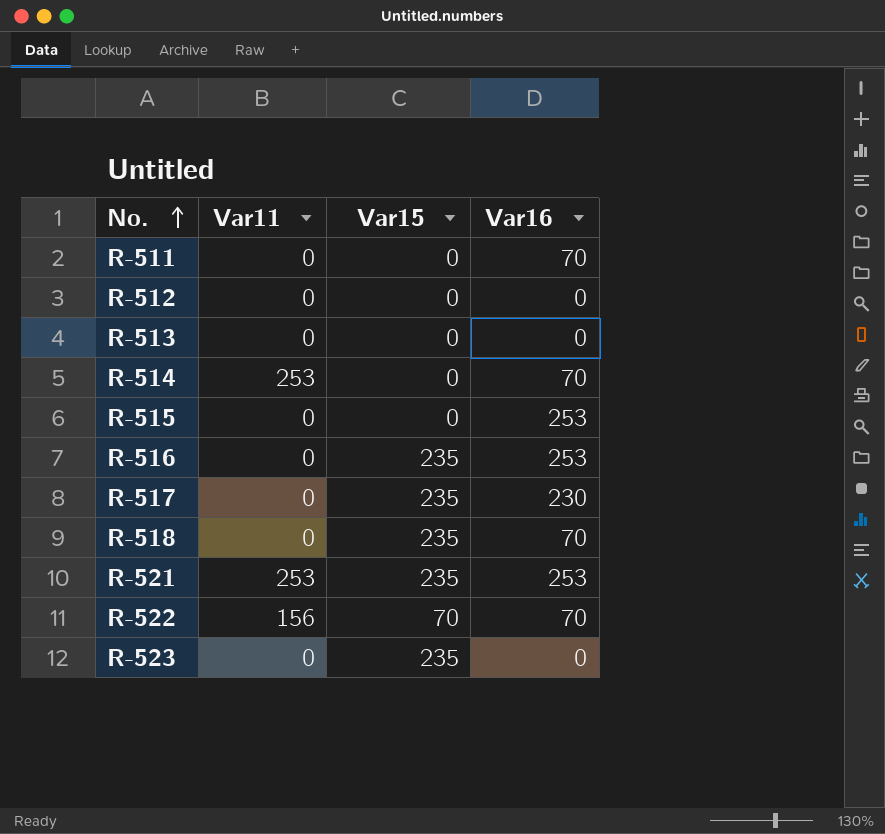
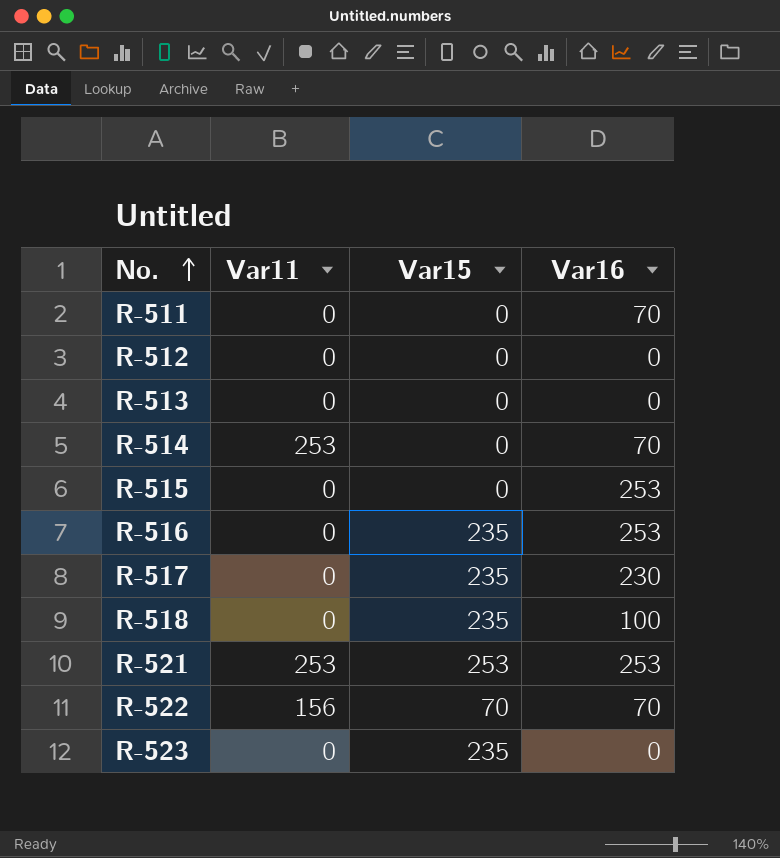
R-518 | Var16: 70 -> 100
R-521 | Var15: 235 -> 253

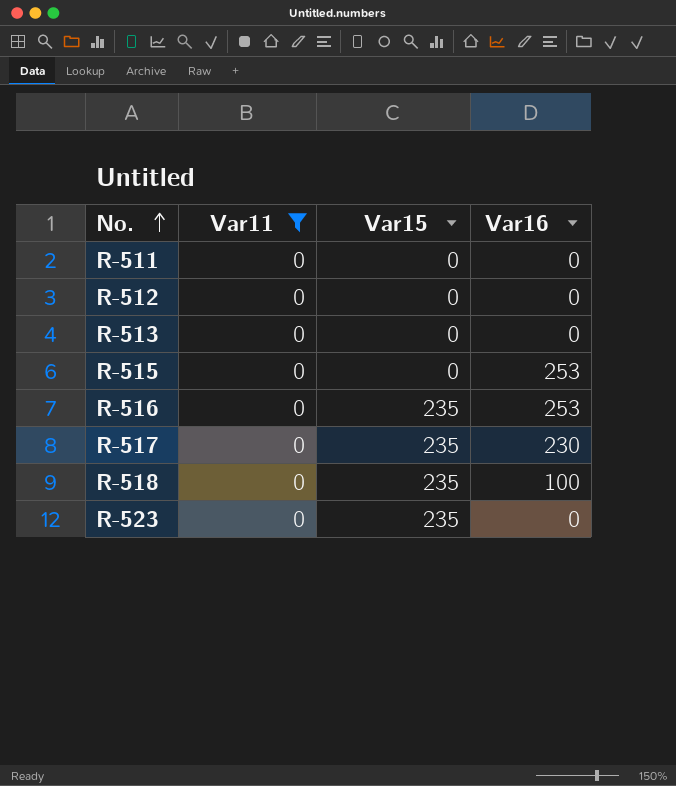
filter: none -> Var11 = 0
R-511 | Var16: 70 -> 0

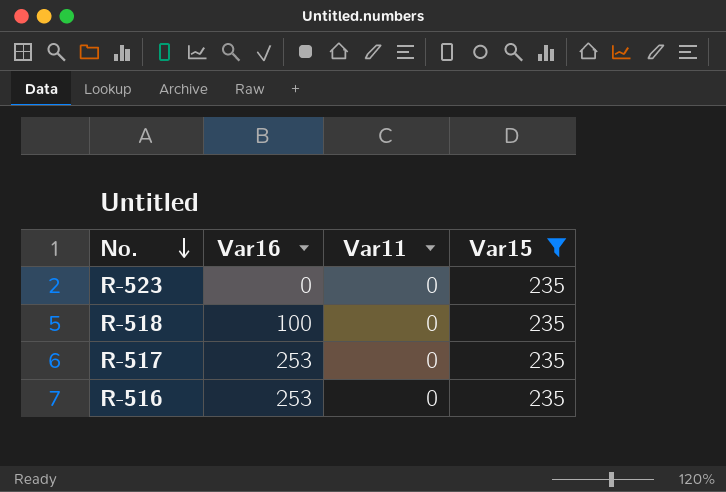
filter: Var11 = 0 -> Var15 = 235
row order: No. ascending -> No. descending
column Var16 | position: 4 -> 2
R-517 | Var16: 230 -> 253

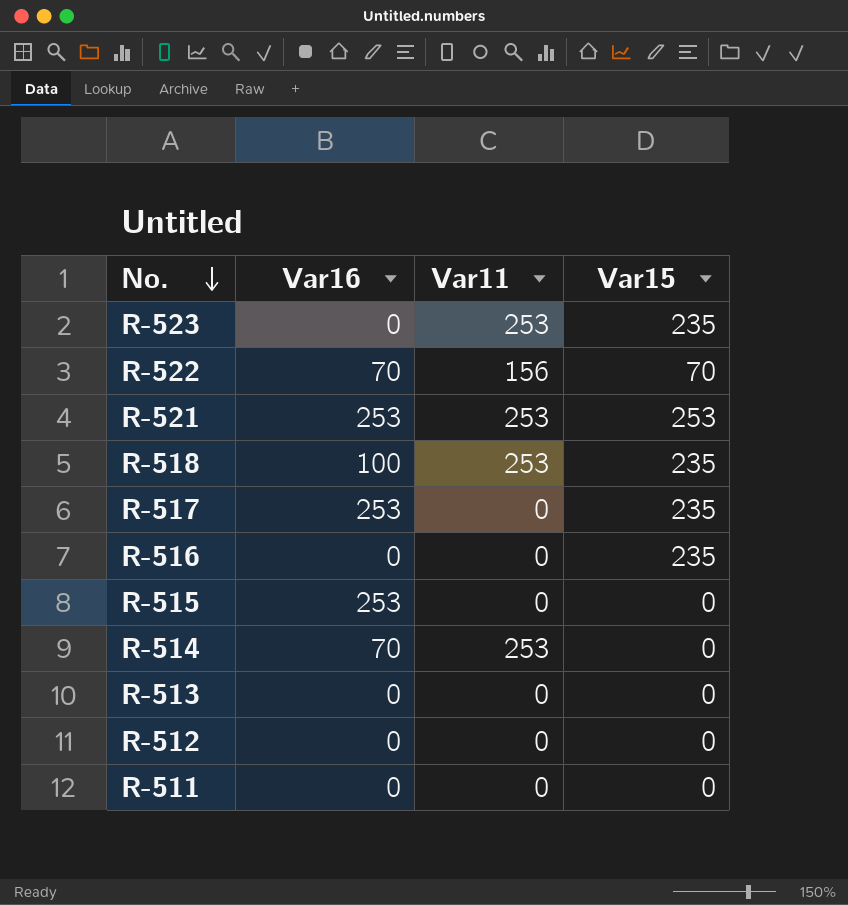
filter: Var15 = 235 -> none
R-523 | Var11: 0 -> 253
R-518 | Var11: 0 -> 253
R-516 | Var16: 253 -> 0

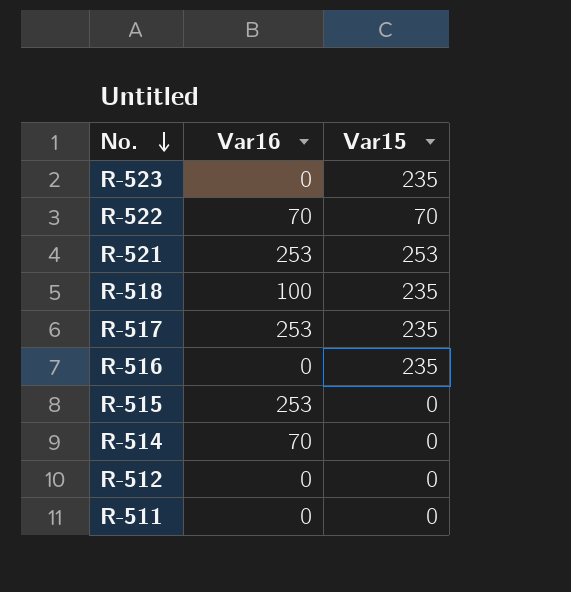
column Var11 | position: 3 -> none
row R-513: 0 | 0 | 0 -> none

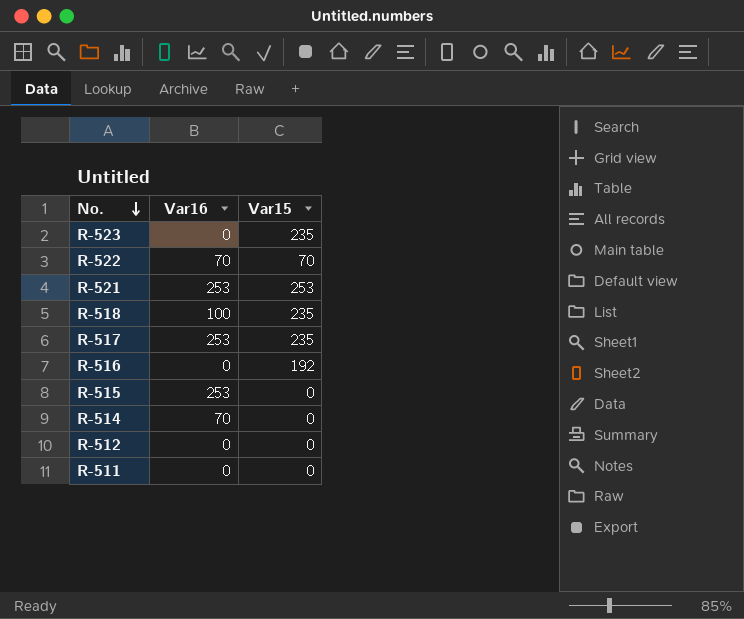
R-516 | Var15: 235 -> 192

